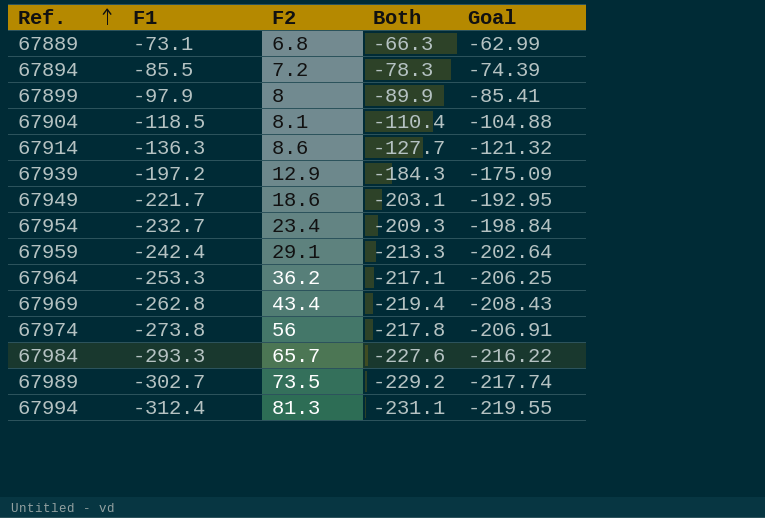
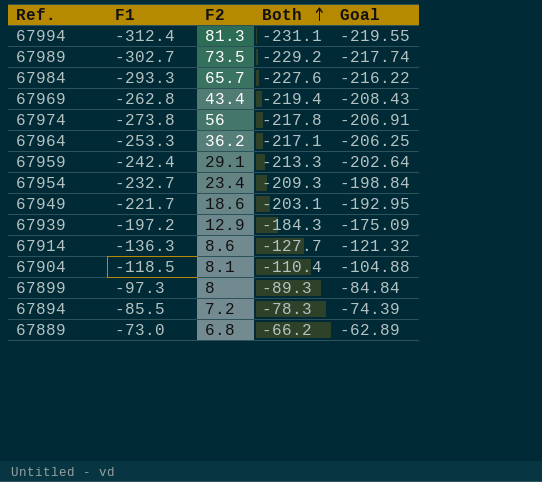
row order: Ref. ascending -> Both ascending
67899 | F1: -97.9 -> -97.3
67899 | Both: -89.9 -> -89.3
67899 | Goal: -85.41 -> -84.84
67889 | F1: -73.1 -> -73.0
67889 | Both: -66.3 -> -66.2
67889 | Goal: -62.99 -> -62.89

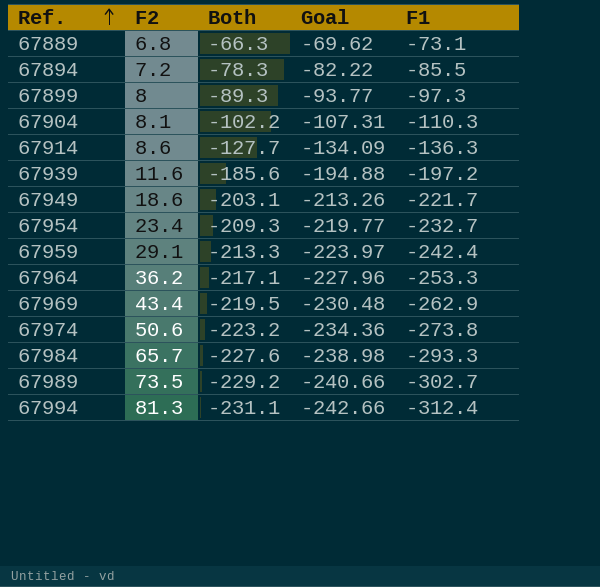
row order: Both ascending -> Ref. ascending
column Goal | formula: [Both] * 0.95 -> [Both] * 1.05
column F1 | position: 2 -> 5
67889 | Both: -66.2 -> -66.3
67889 | F1: -73.0 -> -73.1
67904 | Both: -110.4 -> -102.2
67904 | F1: -118.5 -> -110.3
67939 | F2: 12.9 -> 11.6
67939 | Both: -184.3 -> -185.6
67969 | Both: -219.4 -> -219.5
67969 | F1: -262.8 -> -262.9
67974 | F2: 56 -> 50.6
67974 | Both: -217.8 -> -223.2

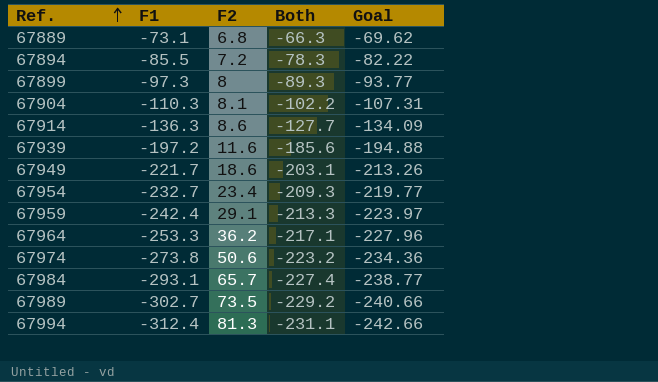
column F1 | position: 5 -> 2
row 67969: 43.4 | -219.5 | -230.48 | -262.9 -> none
67984 | F1: -293.3 -> -293.1
67984 | Both: -227.6 -> -227.4
67984 | Goal: -238.98 -> -238.77

